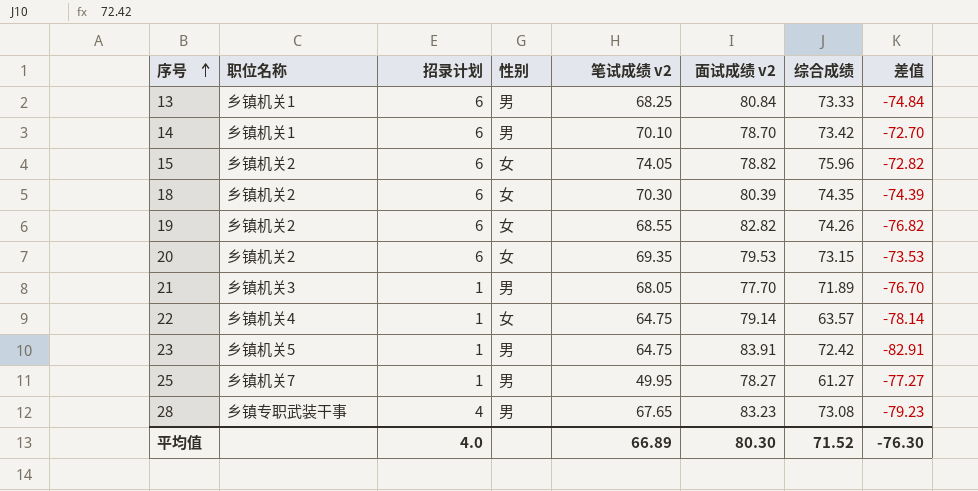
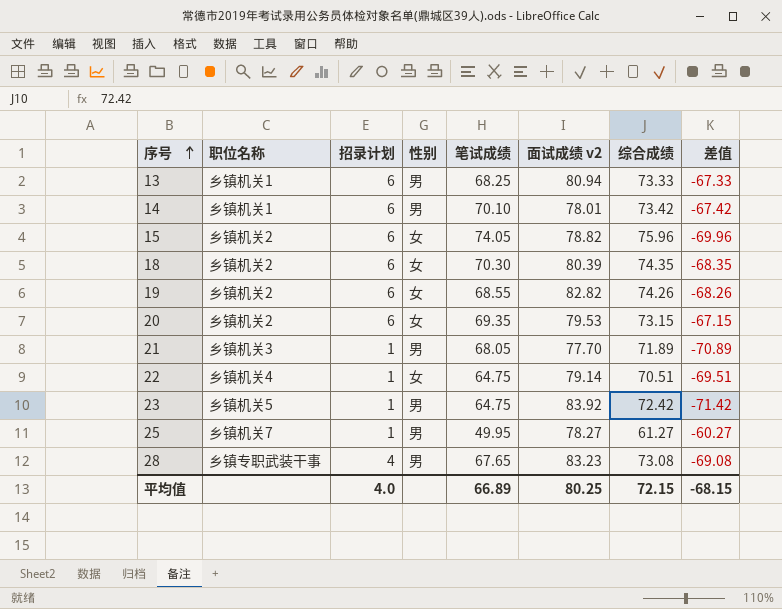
column name: 笔试成绩 v2 -> 笔试成绩
column 差值 | formula: [招录计划] - [面试成绩 v2] -> [招录计划] - [综合成绩]
13 | 面试成绩 v2: 80.84 -> 80.94
14 | 面试成绩 v2: 78.70 -> 78.01
22 | 综合成绩: 63.57 -> 70.51
23 | 面试成绩 v2: 83.91 -> 83.92
平均值 | 面试成绩 v2: 80.30 -> 80.25
平均值 | 综合成绩: 71.52 -> 72.15
平均值 | 差值: -76.30 -> -68.15

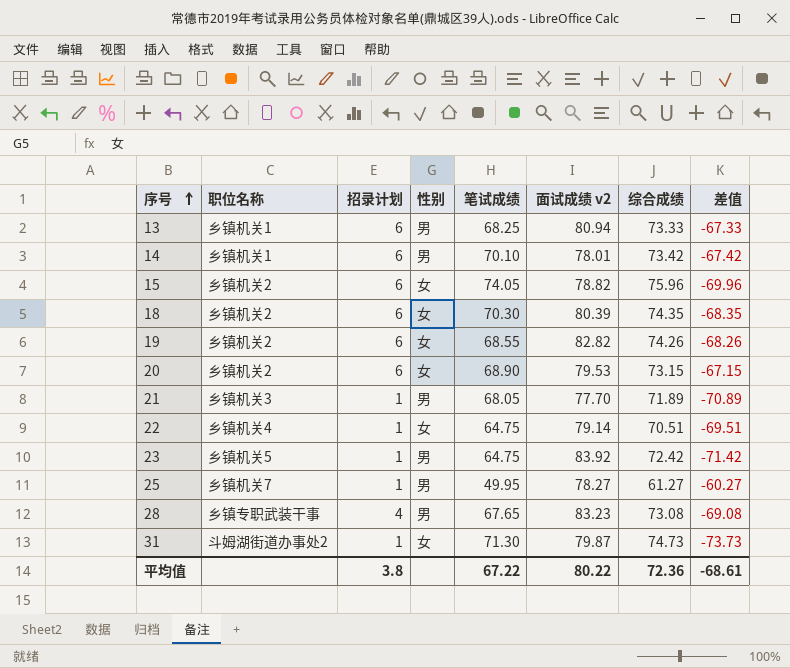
20 | 笔试成绩: 69.35 -> 68.90
row 31: none -> 斗姆湖街道办事处2 | 1 | 女 | 71.30 | 79.87 | 74.73 | -73.73
平均值 | 招录计划: 4.0 -> 3.8
平均值 | 笔试成绩: 66.89 -> 67.22
平均值 | 面试成绩 v2: 80.25 -> 80.22
平均值 | 综合成绩: 72.15 -> 72.36
平均值 | 差值: -68.15 -> -68.61

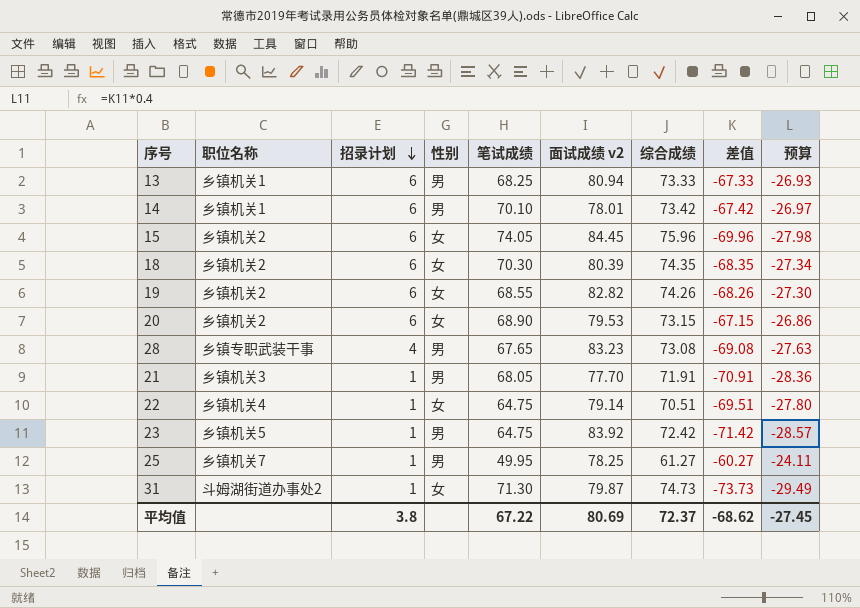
row order: 序号 ascending -> 招录计划 descending
column 预算 | formula: none -> [差值] * 0.4
15 | 面试成绩 v2: 78.82 -> 84.45
21 | 综合成绩: 71.89 -> 71.91
21 | 差值: -70.89 -> -70.91
25 | 面试成绩 v2: 78.27 -> 78.25
平均值 | 面试成绩 v2: 80.22 -> 80.69
平均值 | 综合成绩: 72.36 -> 72.37
平均值 | 差值: -68.61 -> -68.62

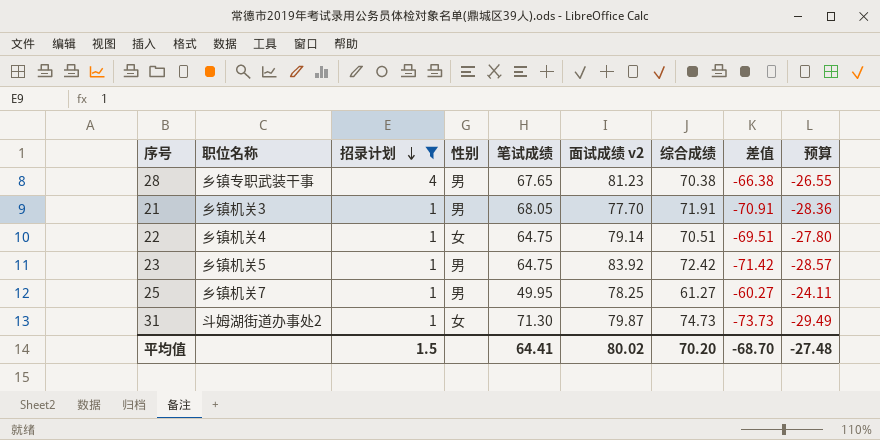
filter: none -> 招录计划 != 6
28 | 面试成绩 v2: 83.23 -> 81.23
28 | 综合成绩: 73.08 -> 70.38
28 | 差值: -69.08 -> -66.38
28 | 预算: -27.63 -> -26.55
平均值 | 招录计划: 3.8 -> 1.5
平均值 | 笔试成绩: 67.22 -> 64.41
平均值 | 面试成绩 v2: 80.69 -> 80.02
平均值 | 综合成绩: 72.37 -> 70.20
平均值 | 差值: -68.62 -> -68.70
平均值 | 预算: -27.45 -> -27.48

